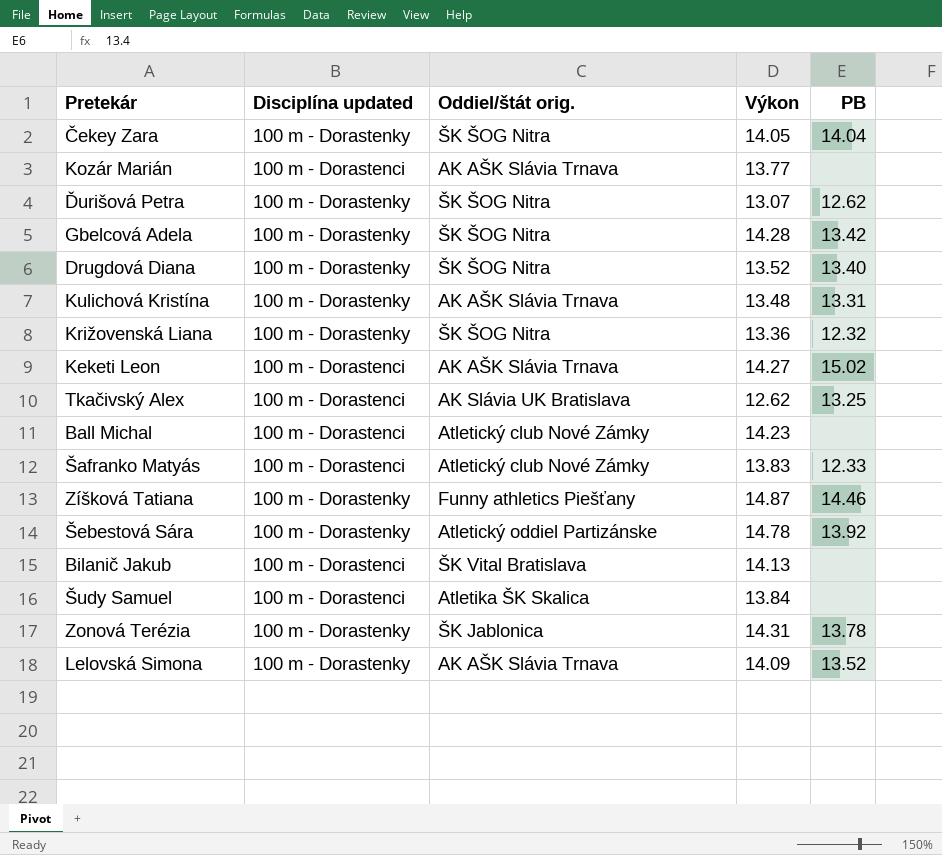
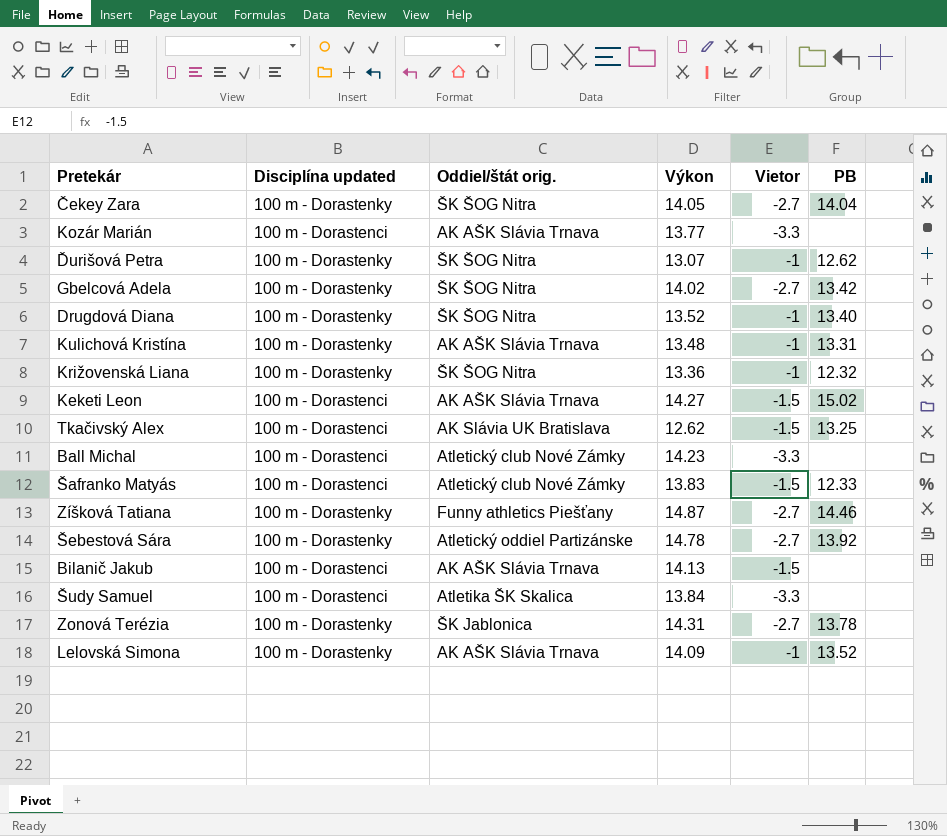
column Vietor | position: none -> 5
Gbelcová Adela | Výkon: 14.28 -> 14.02
Bilanič Jakub | Oddiel/štát orig.: ŠK Vital Bratislava -> AK AŠK Slávia Trnava

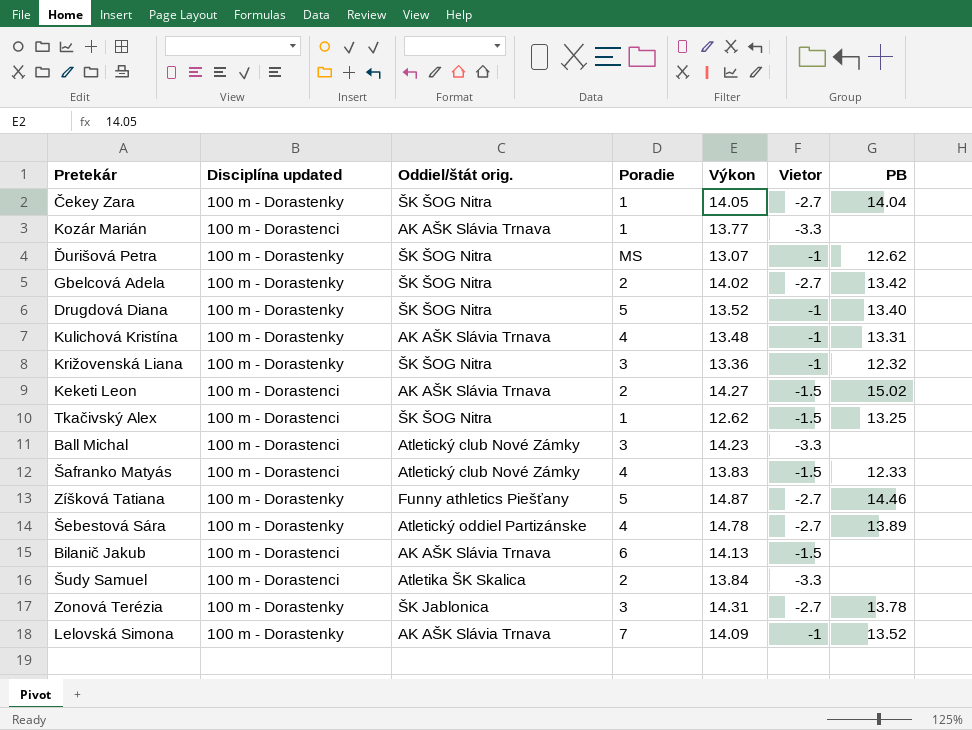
column Poradie | position: none -> 4
Tkačivský Alex | Oddiel/štát orig.: AK Slávia UK Bratislava -> ŠK ŠOG Nitra
Šebestová Sára | PB: 13.92 -> 13.89

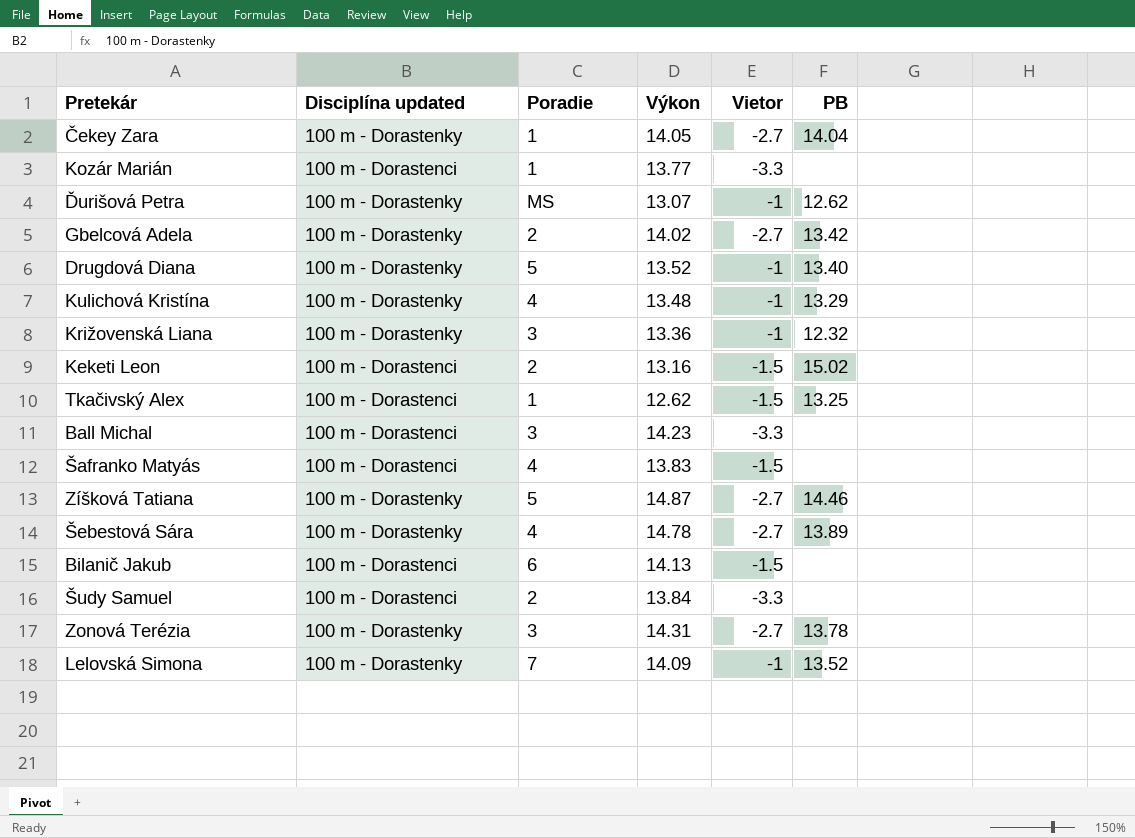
column Oddiel/štát orig. | position: 3 -> none
Kulichová Kristína | PB: 13.31 -> 13.29
Keketi Leon | Výkon: 14.27 -> 13.16
Šafranko Matyás | PB: 12.33 -> none

